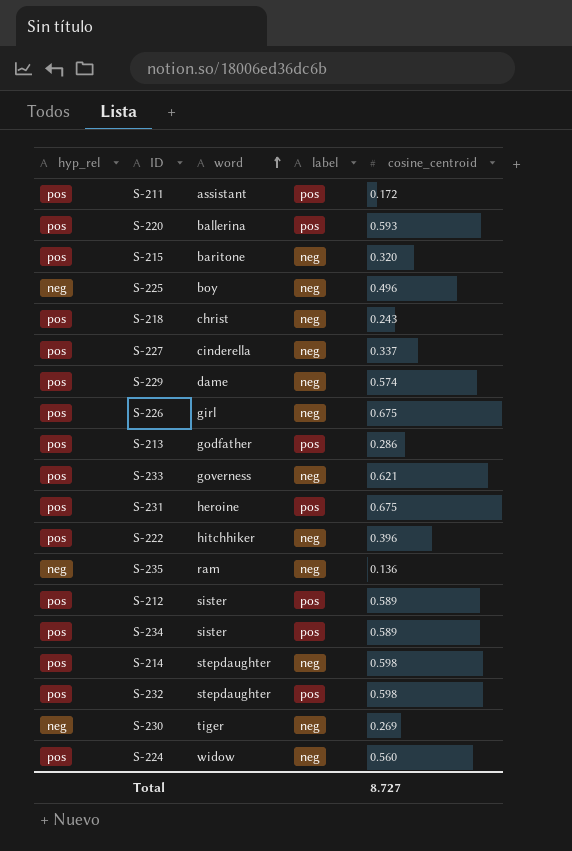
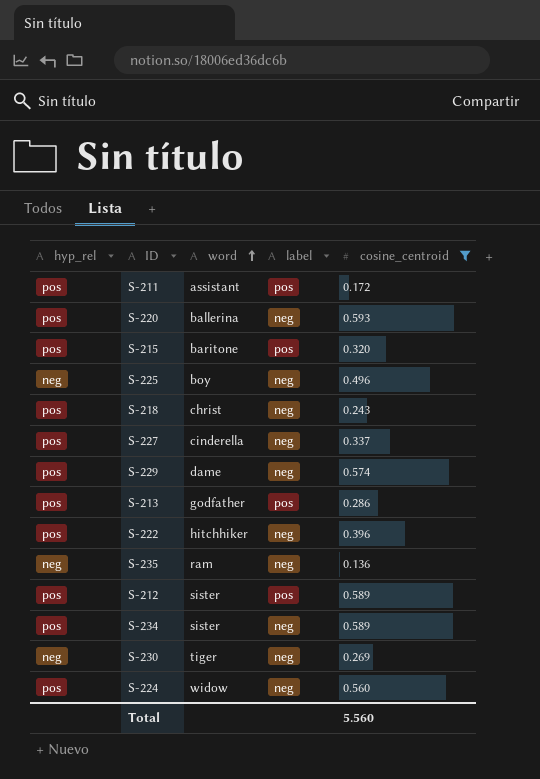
filter: none -> cosine_centroid <= 0.593
S-220 | label: pos -> neg
S-215 | label: neg -> pos
S-234 | label: pos -> neg
Total | cosine_centroid: 8.727 -> 5.560

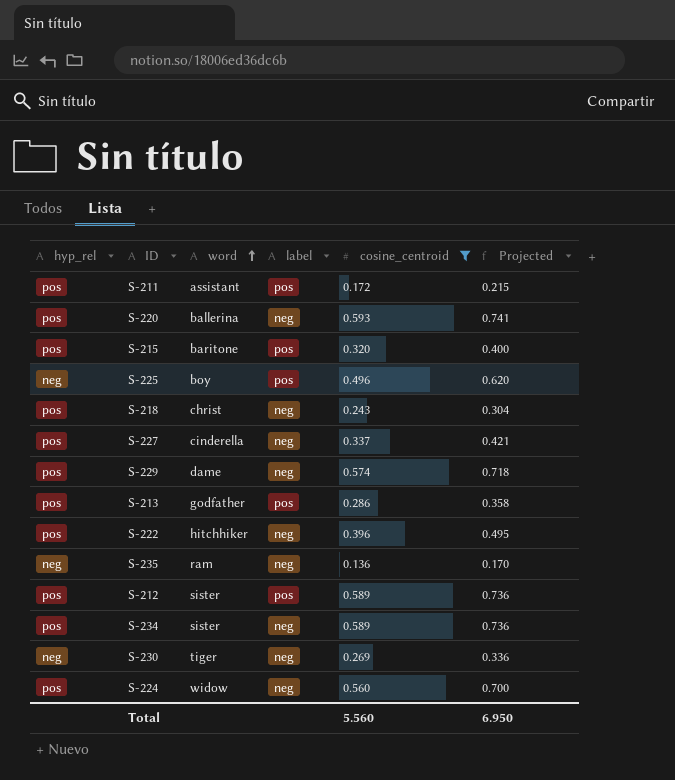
column Projected | formula: none -> [cosine_centroid] * 1.25
S-225 | label: neg -> pos

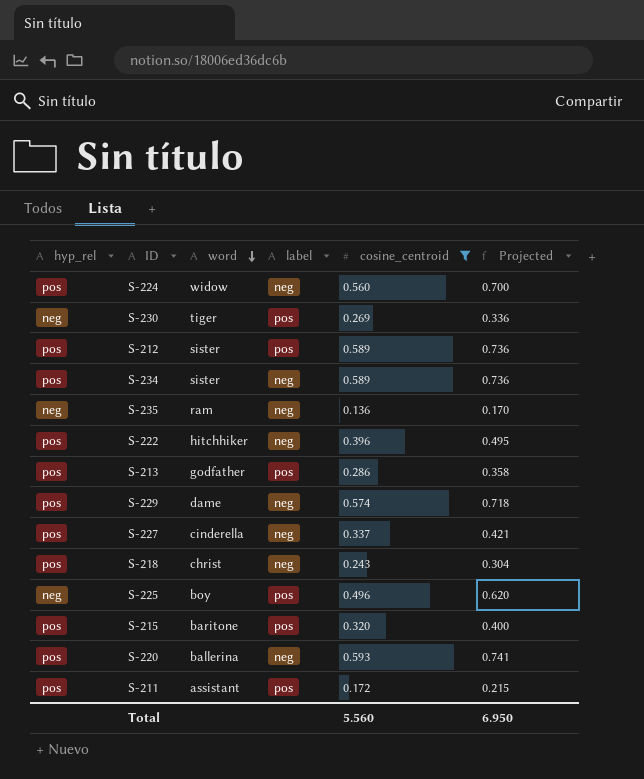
row order: word ascending -> word descending
S-230 | label: neg -> pos

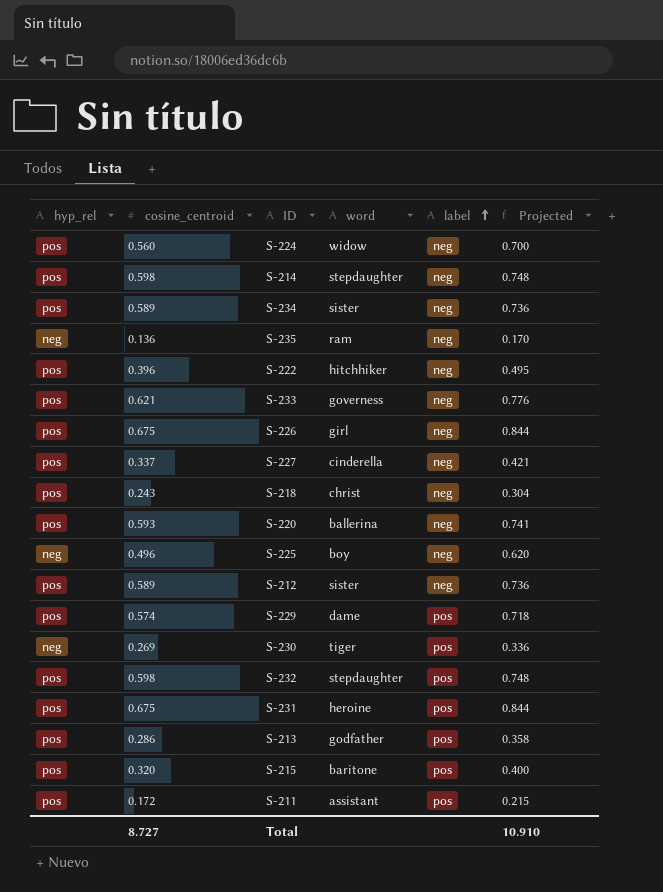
filter: cosine_centroid <= 0.593 -> none
row order: word descending -> label ascending
column cosine_centroid | position: 5 -> 2
S-225 | label: pos -> neg
S-212 | label: pos -> neg
S-229 | label: neg -> pos
Total | cosine_centroid: 5.560 -> 8.727
Total | Projected: 6.950 -> 10.910

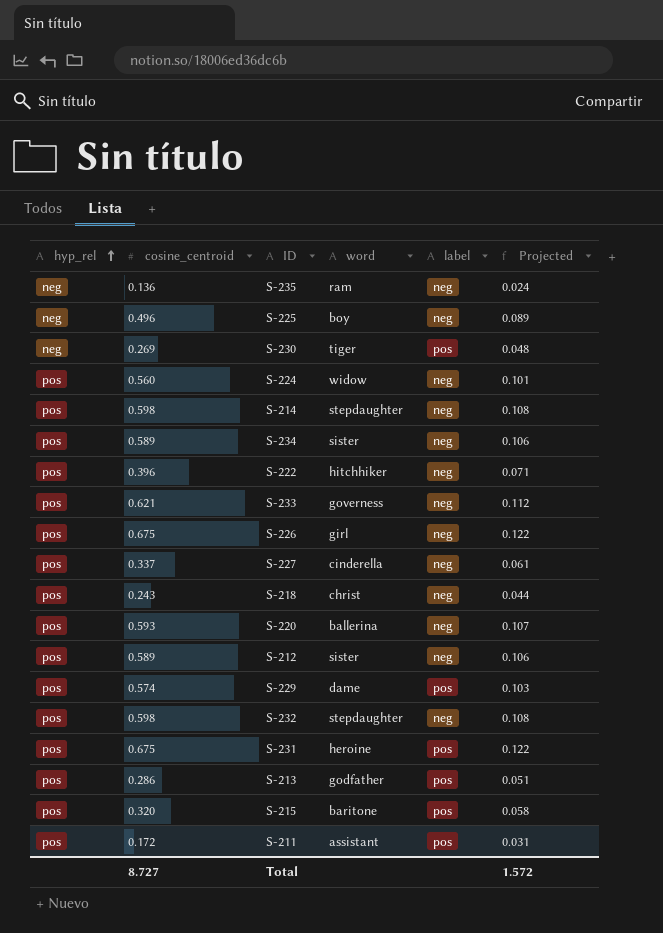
row order: label ascending -> hyp_rel ascending
column Projected | formula: [cosine_centroid] * 1.25 -> [cosine_centroid] * 0.18
S-232 | label: pos -> neg
Total | Projected: 10.910 -> 1.572

